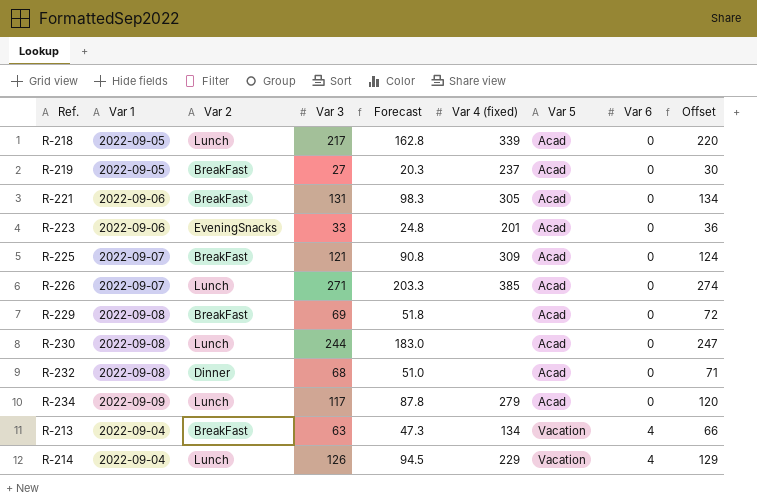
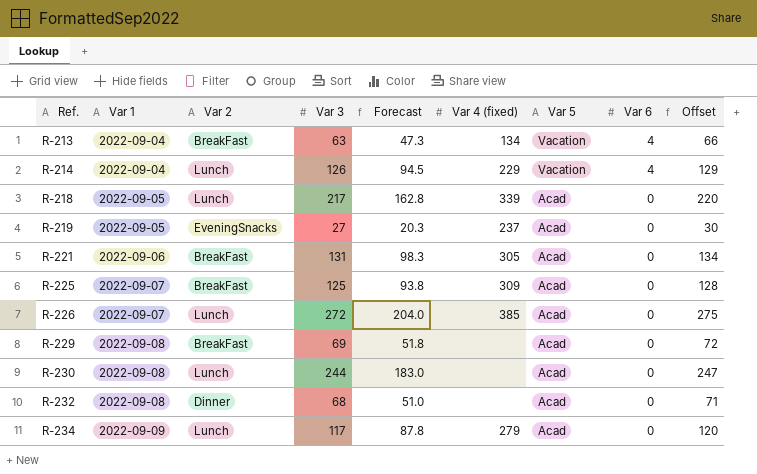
row order: Var 5 ascending -> Ref. ascending
row R-223: 2022-09-06 | EveningSnacks | 33 | 24.8 | 201 | Acad | 0 | 36 -> none
R-219 | Var 2: BreakFast -> EveningSnacks
R-225 | Var 3: 121 -> 125
R-225 | Forecast: 90.8 -> 93.8
R-225 | Offset: 124 -> 128
R-226 | Var 3: 271 -> 272
R-226 | Forecast: 203.3 -> 204.0
R-226 | Offset: 274 -> 275

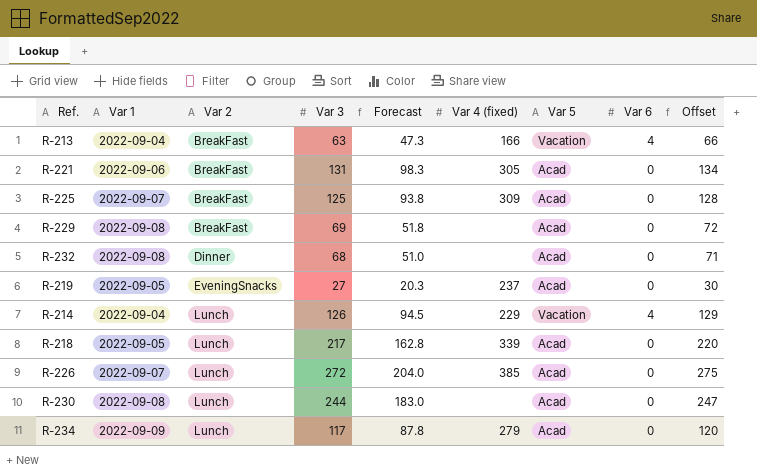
row order: Ref. ascending -> Var 2 ascending
R-213 | Var 4 (fixed): 134 -> 166

